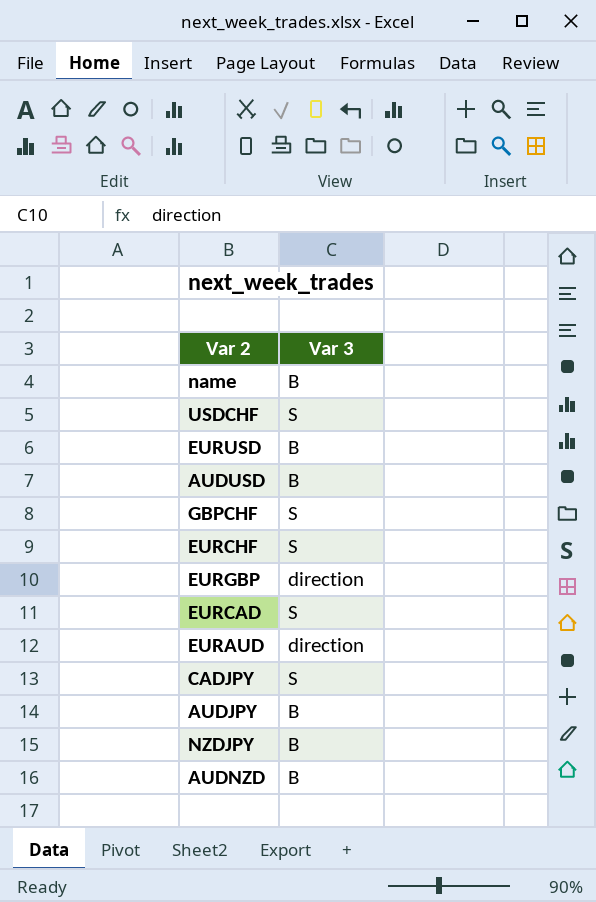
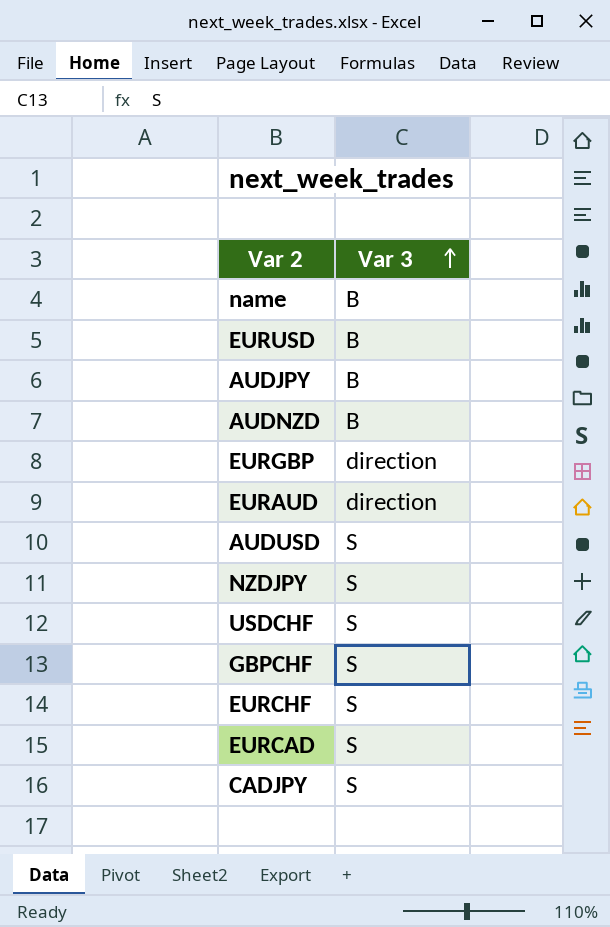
row order: none -> Var 3 ascending
AUDUSD | Var 3: B -> S
NZDJPY | Var 3: B -> S

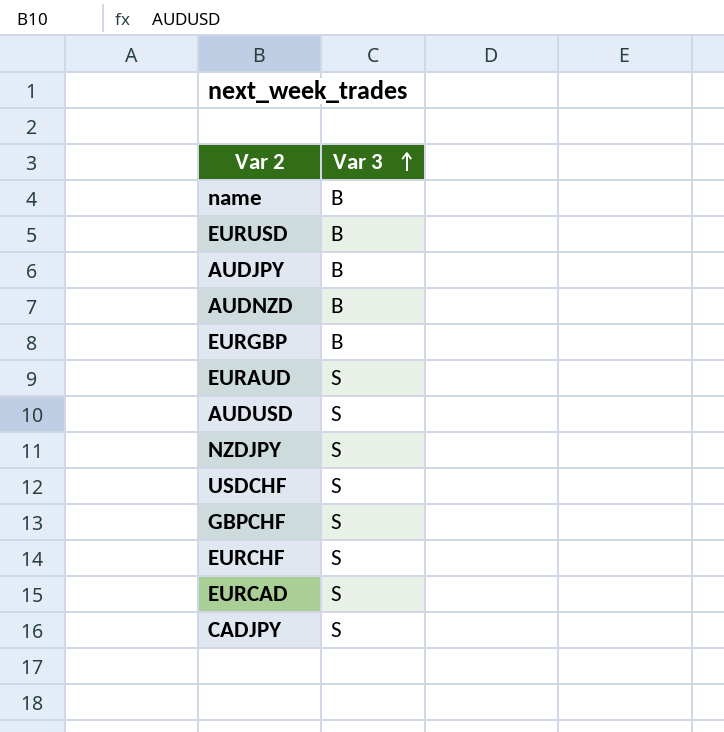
EURGBP | Var 3: direction -> B
EURAUD | Var 3: direction -> S

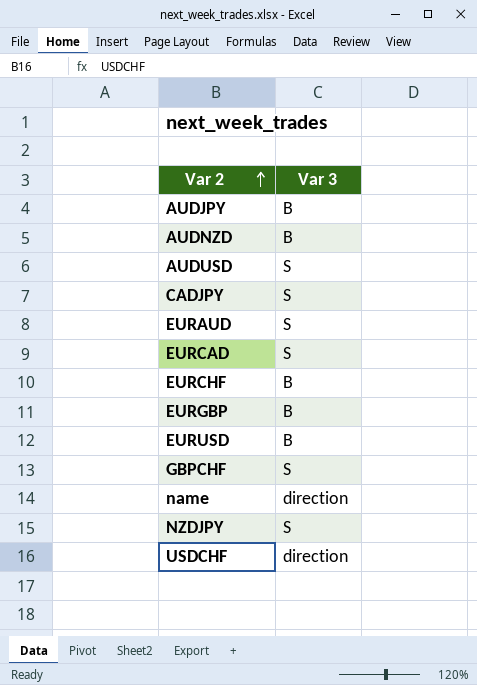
row order: Var 3 ascending -> Var 2 ascending
EURCHF | Var 3: S -> B
name | Var 3: B -> direction
USDCHF | Var 3: S -> direction

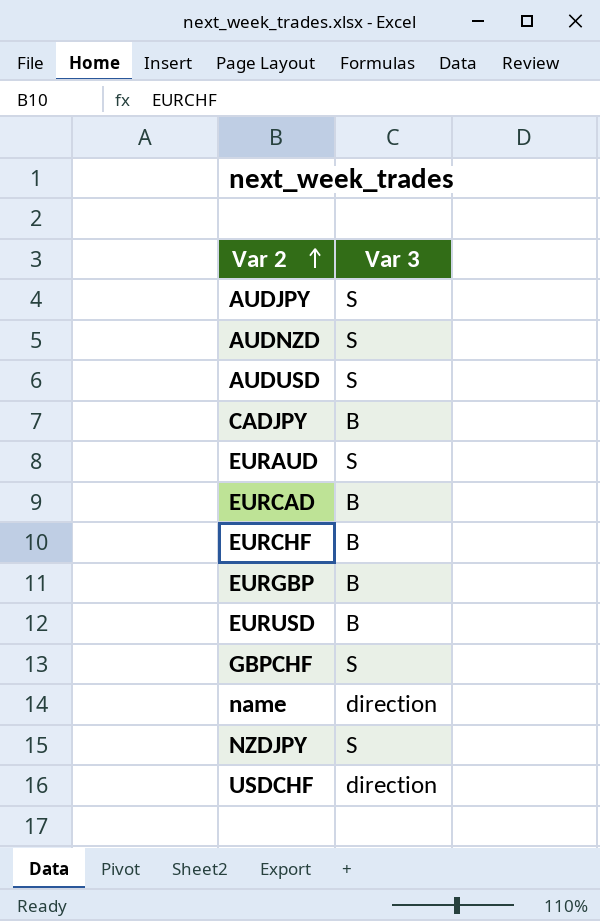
AUDJPY | Var 3: B -> S
AUDNZD | Var 3: B -> S
CADJPY | Var 3: S -> B
EURCAD | Var 3: S -> B

